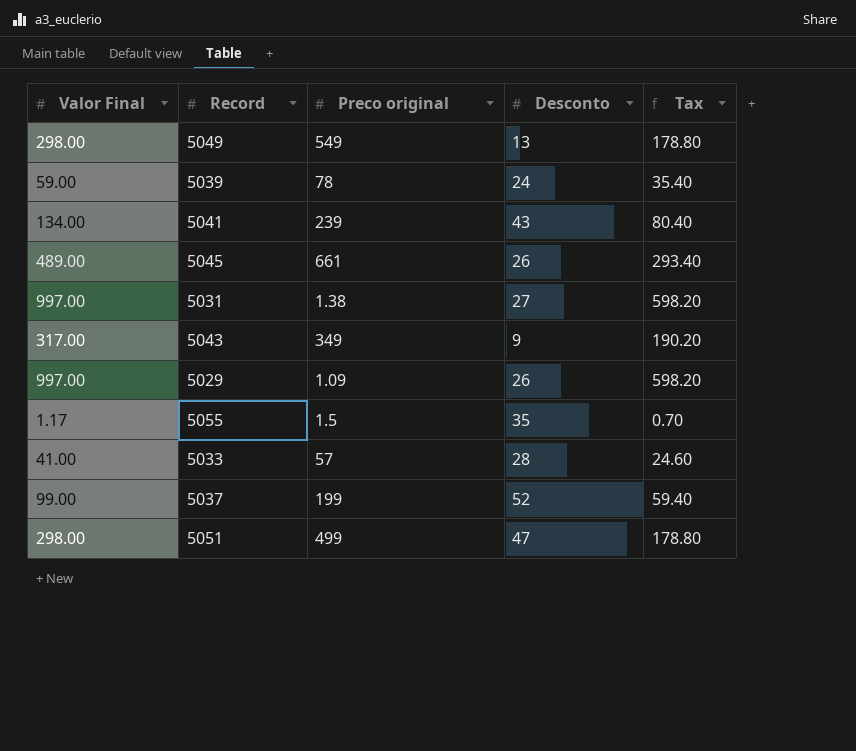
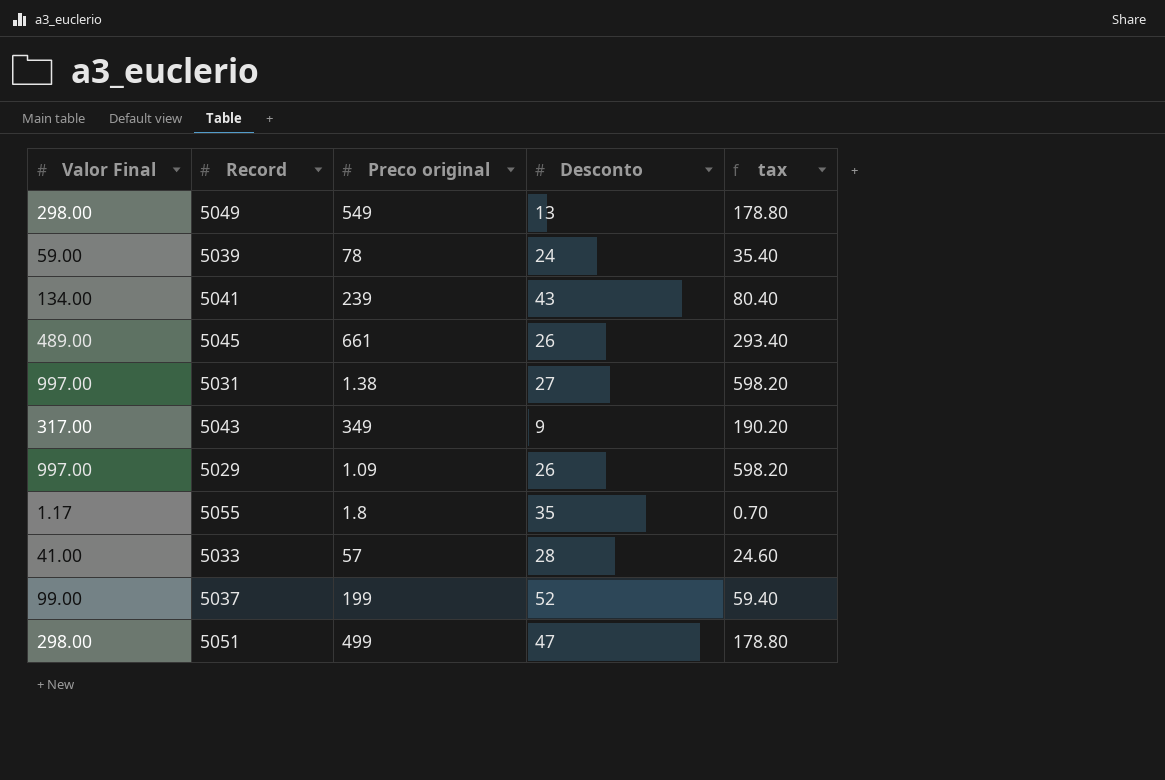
column name: Tax -> tax
5055 | Preco original: 1.5 -> 1.8

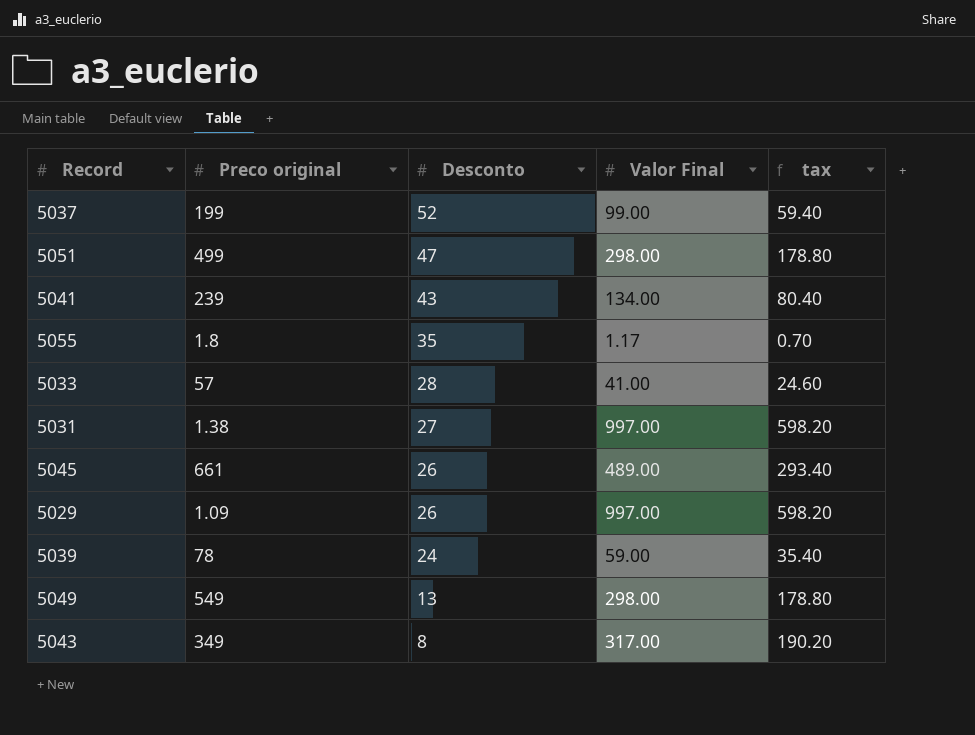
row order: none -> Desconto descending
column Valor Final | position: 1 -> 4
5043 | Desconto: 9 -> 8

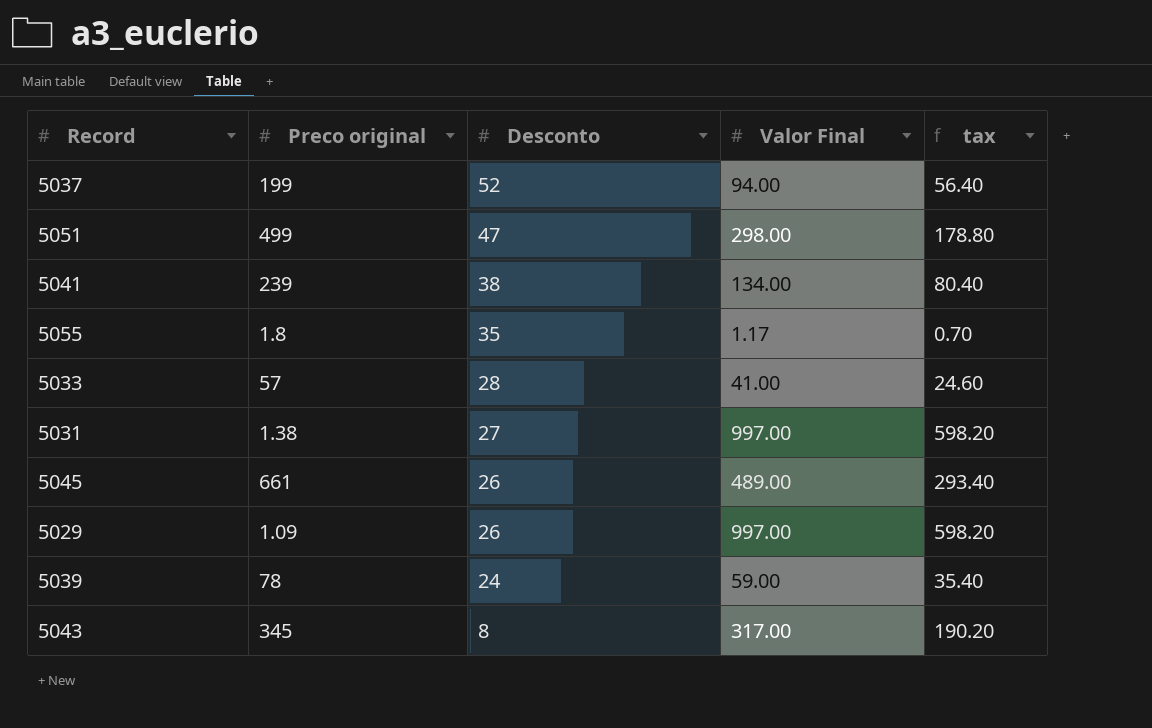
row 5049: 549 | 13 | 298.00 | 178.80 -> none
5037 | Valor Final: 99.00 -> 94.00
5037 | tax: 59.40 -> 56.40
5041 | Desconto: 43 -> 38
5043 | Preco original: 349 -> 345

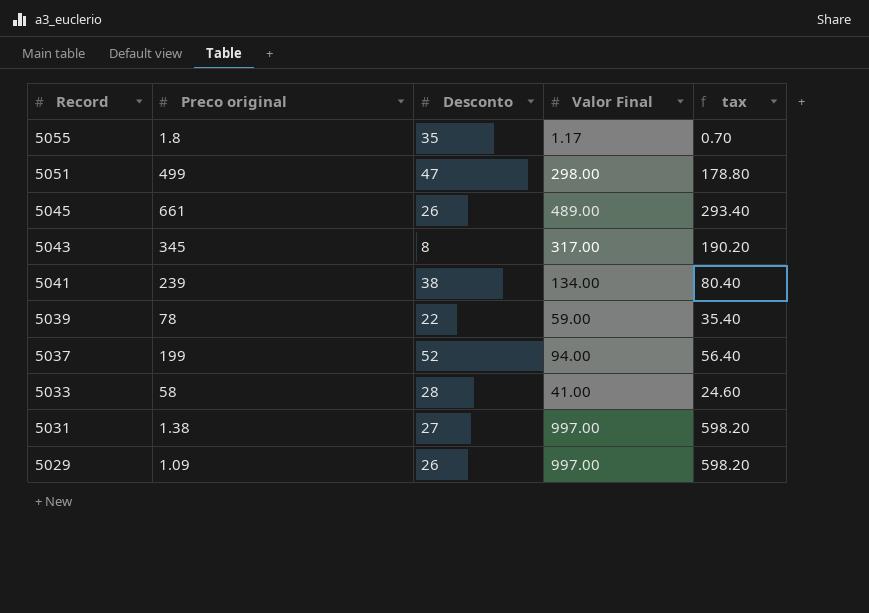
row order: Desconto descending -> Record descending
5039 | Desconto: 24 -> 22
5033 | Preco original: 57 -> 58

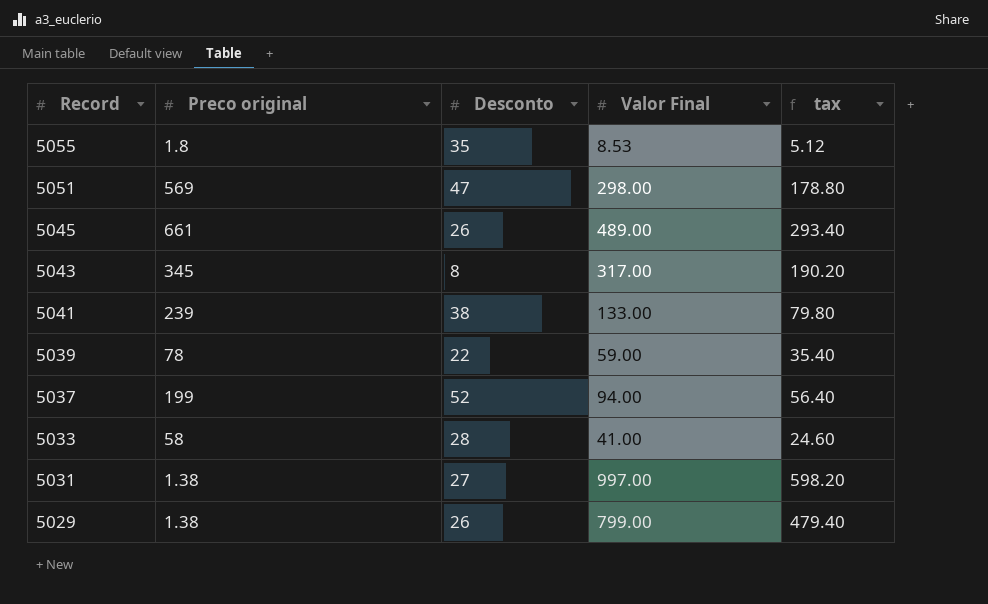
5055 | Valor Final: 1.17 -> 8.53
5055 | tax: 0.70 -> 5.12
5051 | Preco original: 499 -> 569
5041 | Valor Final: 134.00 -> 133.00
5041 | tax: 80.40 -> 79.80
5029 | Preco original: 1.09 -> 1.38
5029 | Valor Final: 997.00 -> 799.00
5029 | tax: 598.20 -> 479.40

